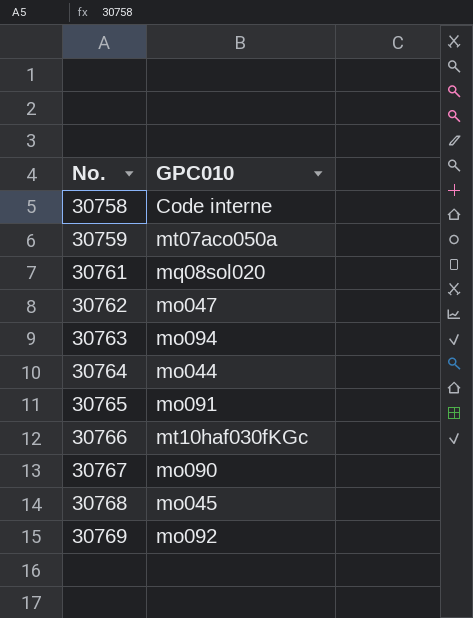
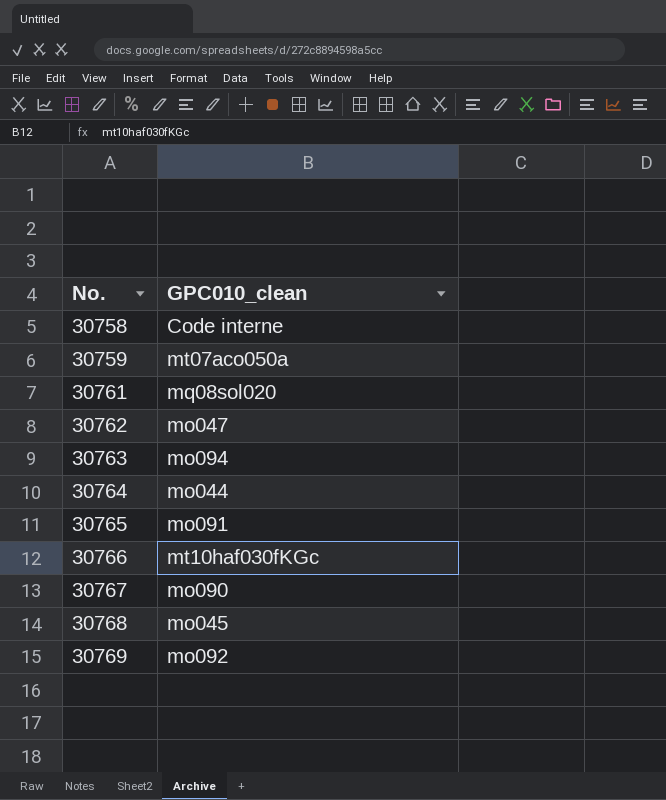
column name: GPC010 -> GPC010_clean

